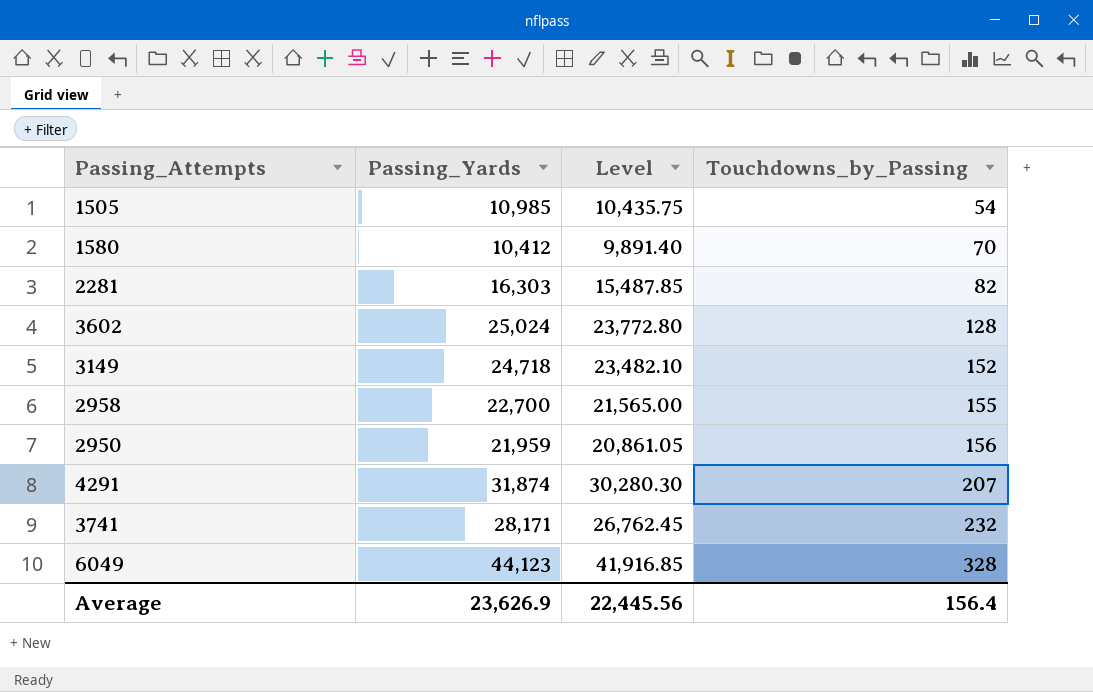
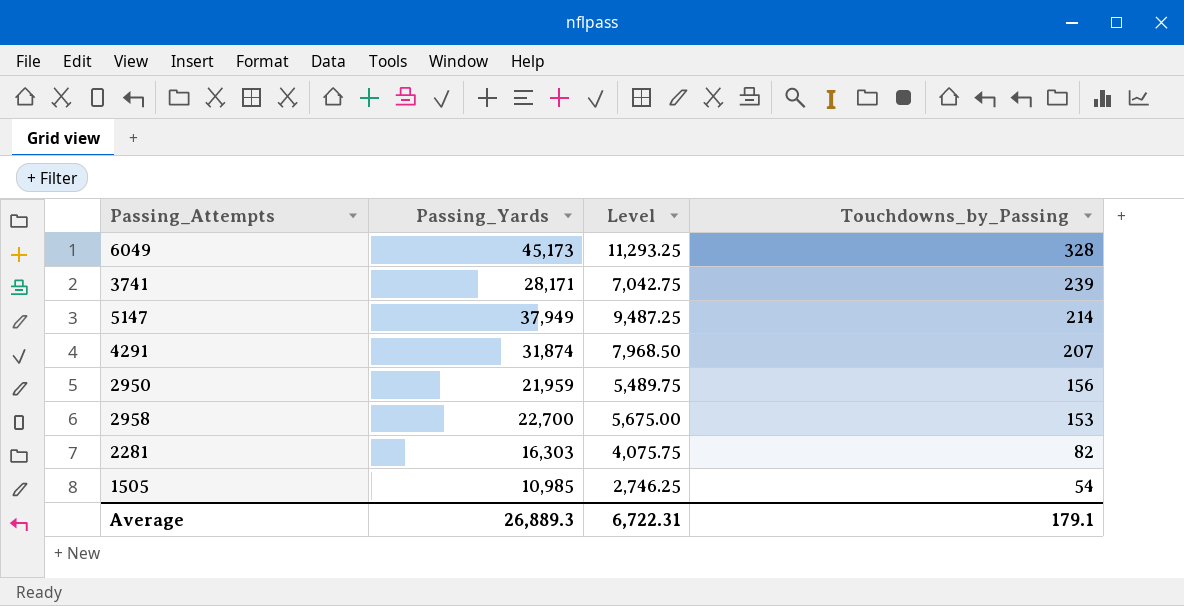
row order: Touchdowns_by_Passing ascending -> Touchdowns_by_Passing descending
column Level | formula: [Passing_Yards] * 0.95 -> [Passing_Yards] * 0.25
row 1580: 10,412 | 9,891.40 | 70 -> none
row 3602: 25,024 | 23,772.80 | 128 -> none
row 3149: 24,718 | 23,482.10 | 152 -> none
6049 | Passing_Yards: 44,123 -> 45,173
3741 | Touchdowns_by_Passing: 232 -> 239
row 5147: none -> 37,949 | 9,487.25 | 214
2958 | Touchdowns_by_Passing: 155 -> 153
Average | Passing_Yards: 23,626.9 -> 26,889.3
Average | Level: 22,445.56 -> 6,722.31
Average | Touchdowns_by_Passing: 156.4 -> 179.1

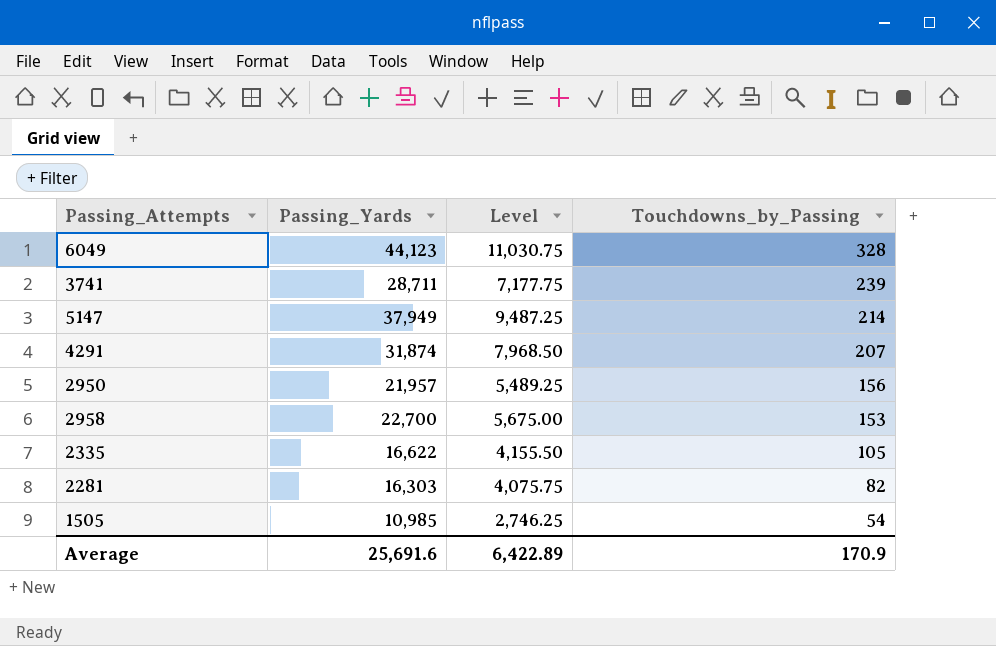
6049 | Passing_Yards: 45,173 -> 44,123
6049 | Level: 11,293.25 -> 11,030.75
3741 | Passing_Yards: 28,171 -> 28,711
3741 | Level: 7,042.75 -> 7,177.75
2950 | Passing_Yards: 21,959 -> 21,957
2950 | Level: 5,489.75 -> 5,489.25
row 2335: none -> 16,622 | 4,155.50 | 105
Average | Passing_Yards: 26,889.3 -> 25,691.6
Average | Level: 6,722.31 -> 6,422.89
Average | Touchdowns_by_Passing: 179.1 -> 170.9

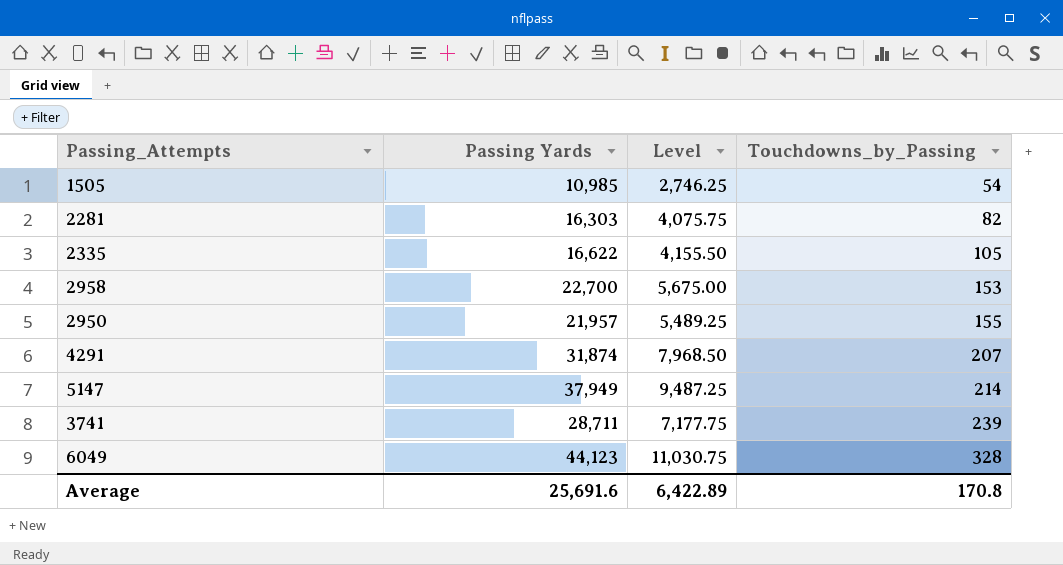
row order: Touchdowns_by_Passing descending -> Touchdowns_by_Passing ascending
column name: Passing_Yards -> Passing Yards
2950 | Touchdowns_by_Passing: 156 -> 155
Average | Touchdowns_by_Passing: 170.9 -> 170.8

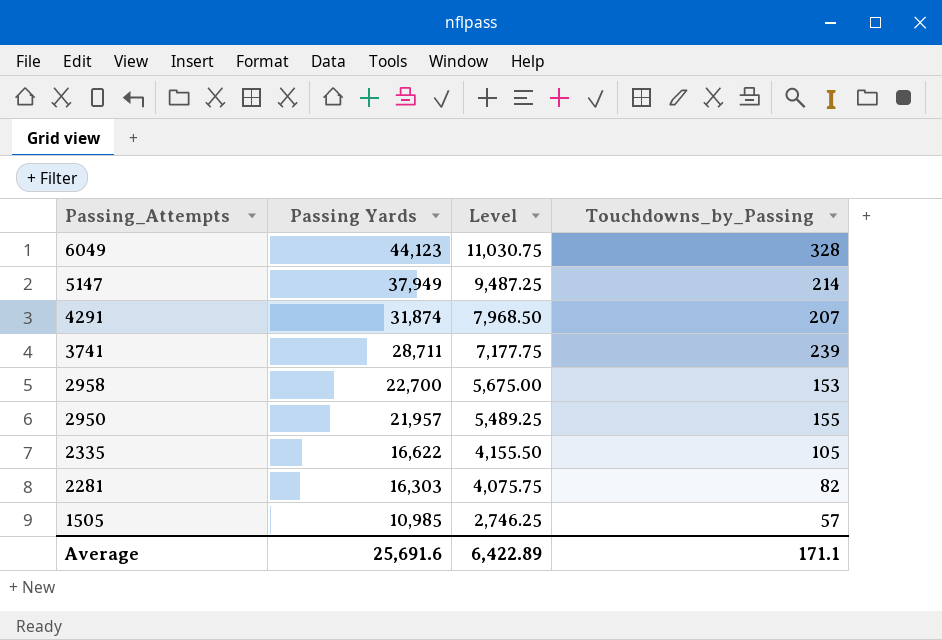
row order: Touchdowns_by_Passing ascending -> Passing_Attempts descending
1505 | Touchdowns_by_Passing: 54 -> 57
Average | Touchdowns_by_Passing: 170.8 -> 171.1

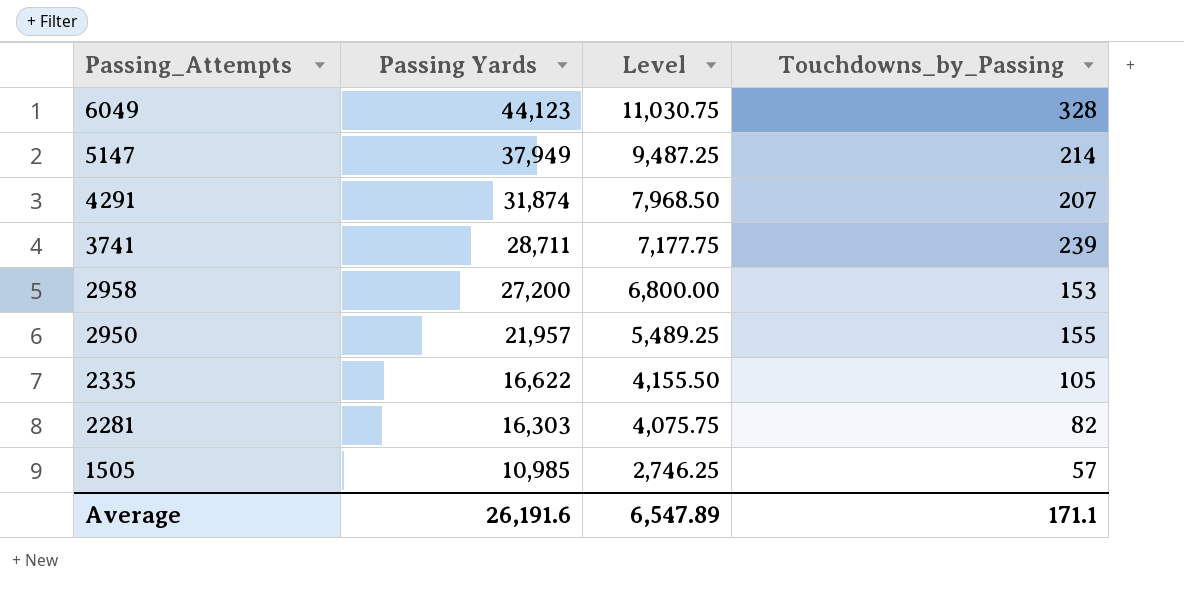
2958 | Passing Yards: 22,700 -> 27,200
2958 | Level: 5,675.00 -> 6,800.00
Average | Passing Yards: 25,691.6 -> 26,191.6
Average | Level: 6,422.89 -> 6,547.89

